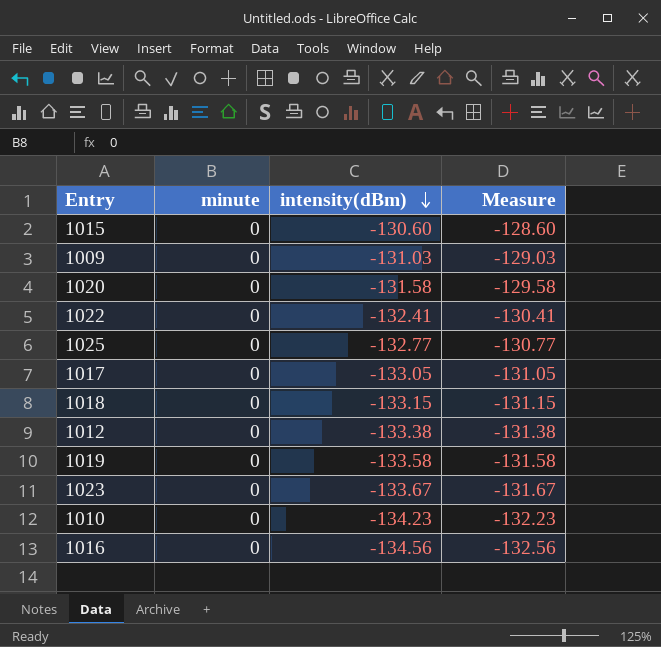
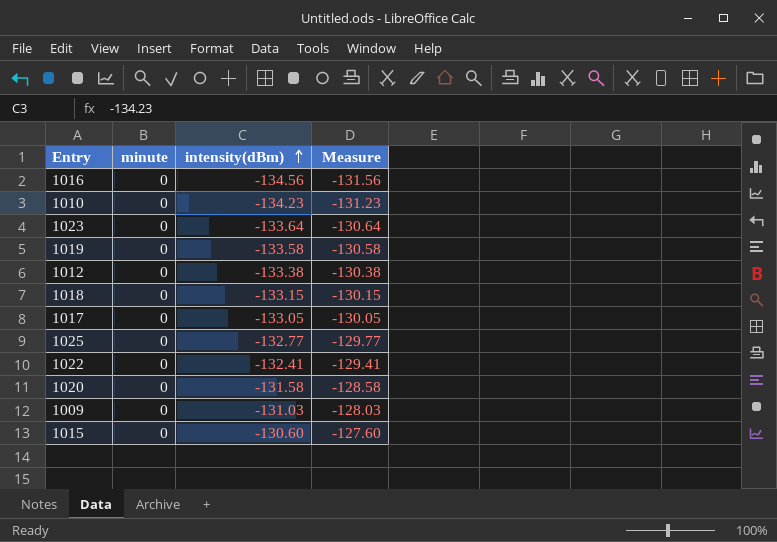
row order: intensity(dBm) descending -> intensity(dBm) ascending
column Measure | formula: [intensity(dBm)] + 2 -> [intensity(dBm)] + 3
1023 | intensity(dBm): -133.67 -> -133.64

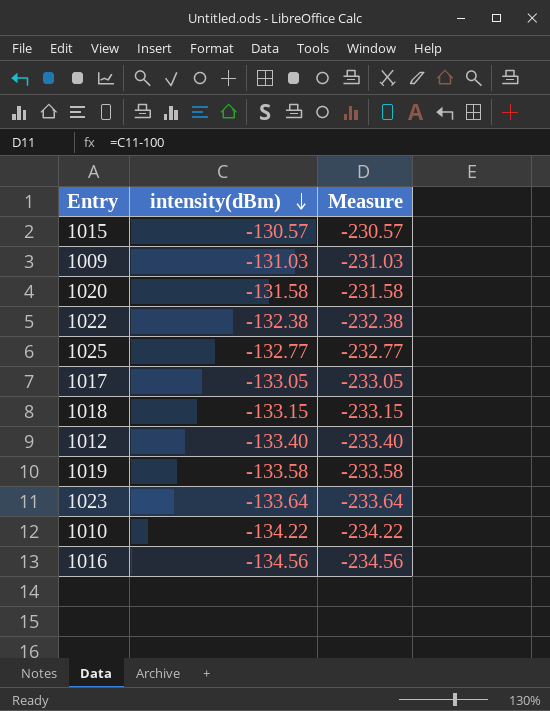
row order: intensity(dBm) ascending -> intensity(dBm) descending
column minute | position: 2 -> none
column Measure | formula: [intensity(dBm)] + 3 -> [intensity(dBm)] - 100
1015 | intensity(dBm): -130.60 -> -130.57
1022 | intensity(dBm): -132.41 -> -132.38
1012 | intensity(dBm): -133.38 -> -133.40
1010 | intensity(dBm): -134.23 -> -134.22

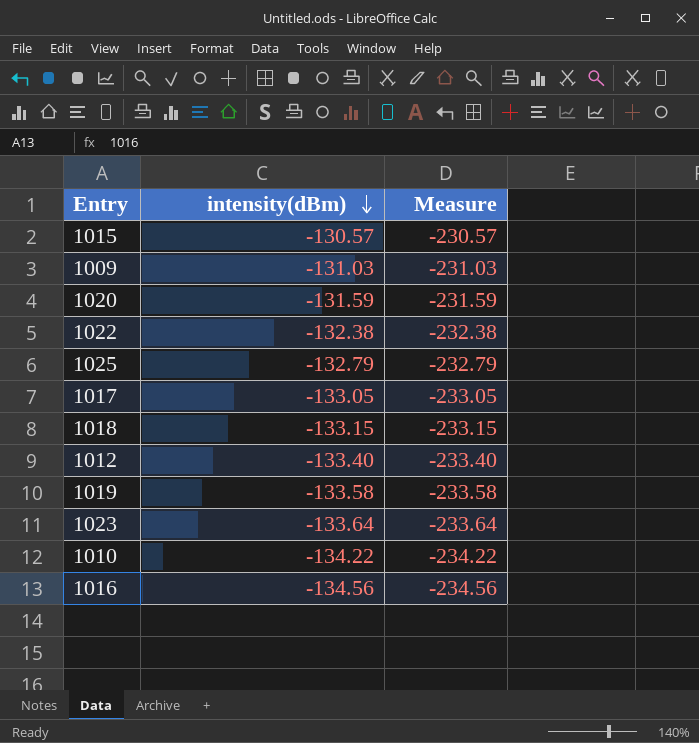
1020 | intensity(dBm): -131.58 -> -131.59
1020 | Measure: -231.58 -> -231.59
1025 | intensity(dBm): -132.77 -> -132.79
1025 | Measure: -232.77 -> -232.79

